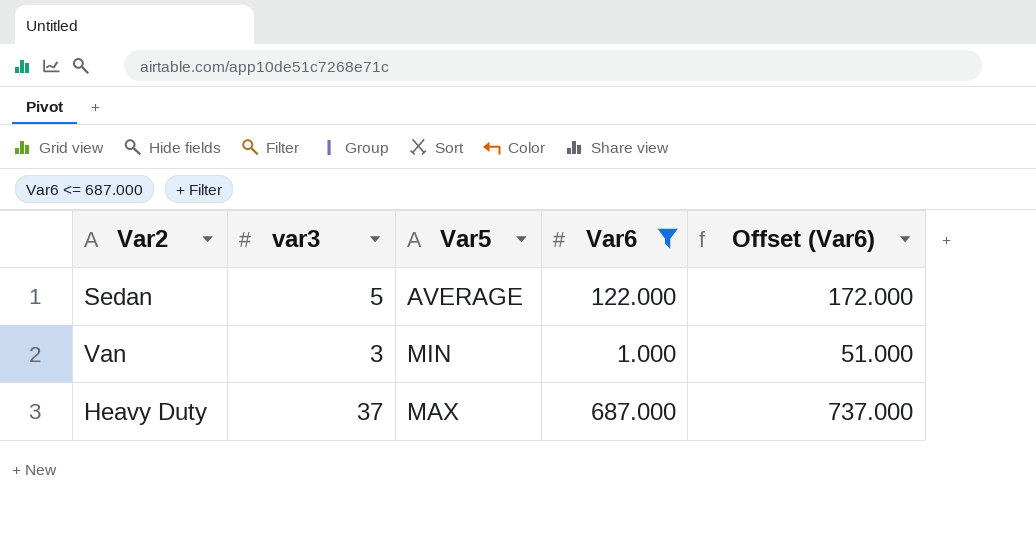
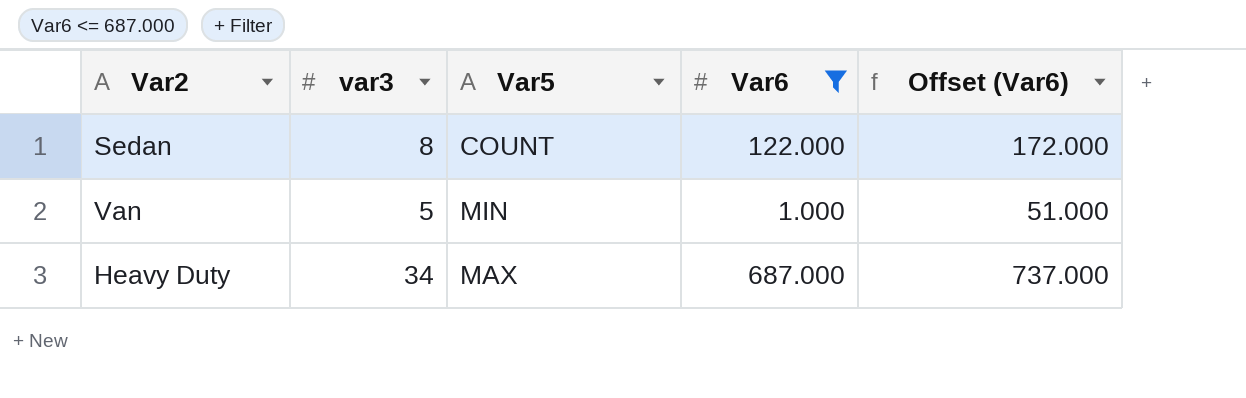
Sedan | var3: 5 -> 8
Sedan | Var5: AVERAGE -> COUNT
Van | var3: 3 -> 5
Heavy Duty | var3: 37 -> 34

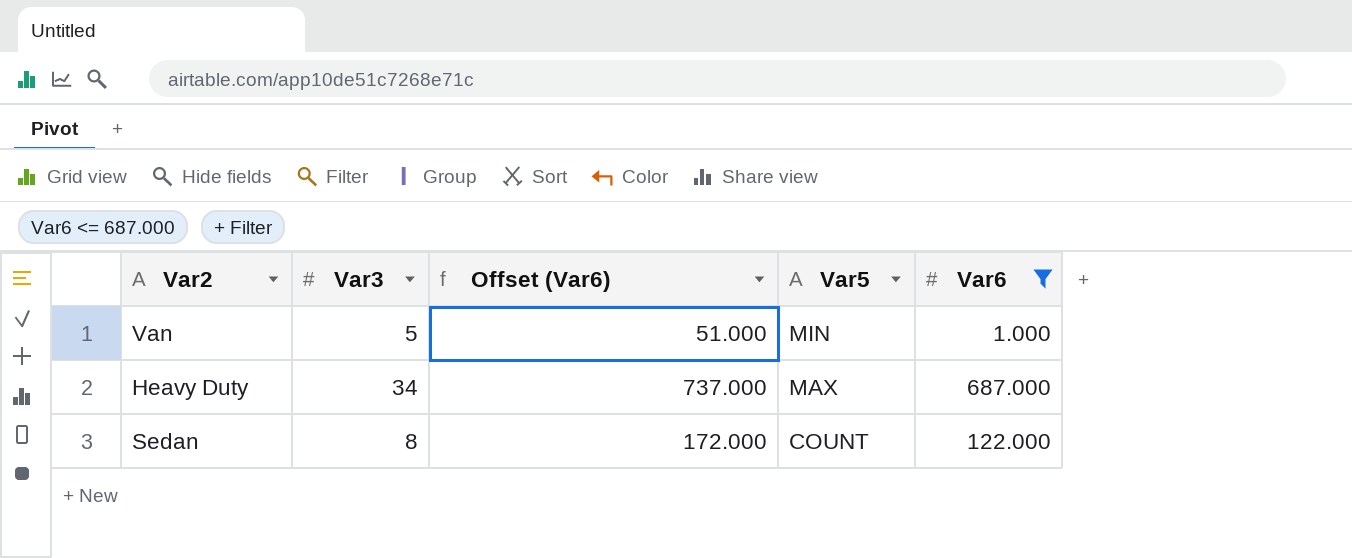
row order: none -> Var5 descending
column name: var3 -> Var3
column Offset (Var6) | position: 5 -> 3

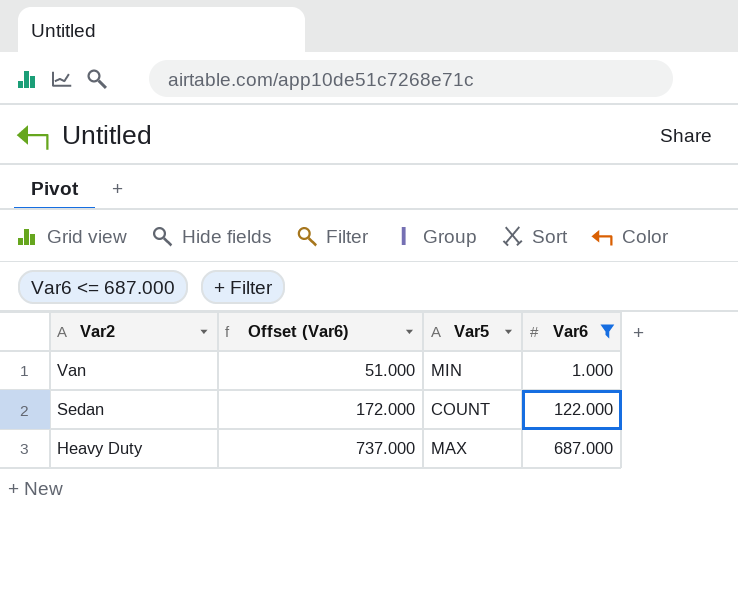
row order: Var5 descending -> Var2 descending
column Var3 | position: 2 -> none

